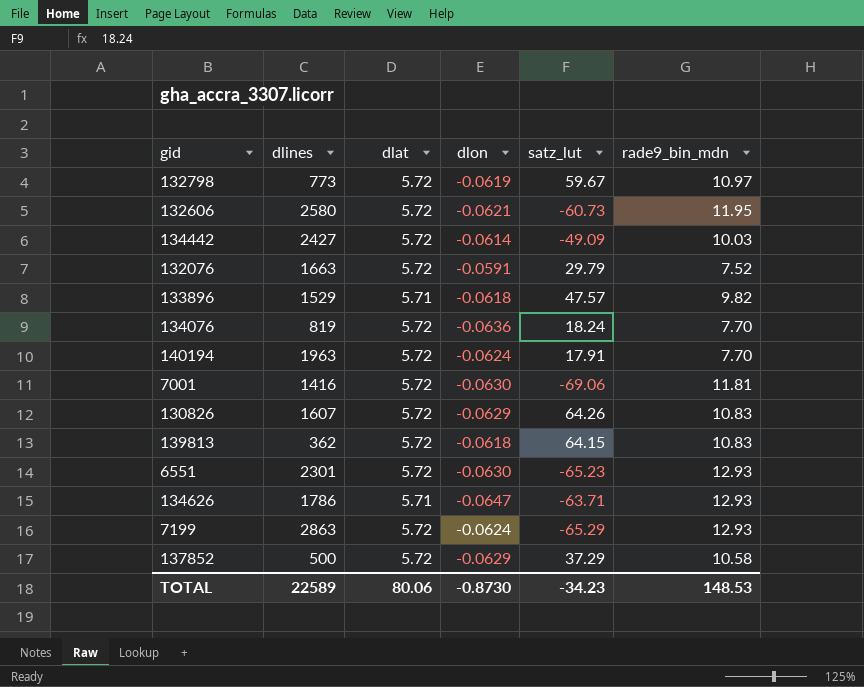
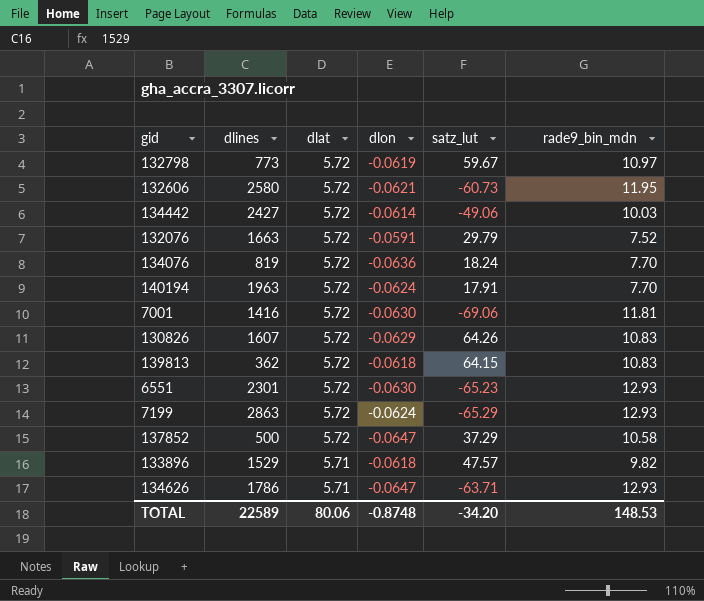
row order: none -> dlat descending
134442 | satz_lut: -49.09 -> -49.06
137852 | dlon: -0.0629 -> -0.0647
TOTAL | dlon: -0.8730 -> -0.8748
TOTAL | satz_lut: -34.23 -> -34.20

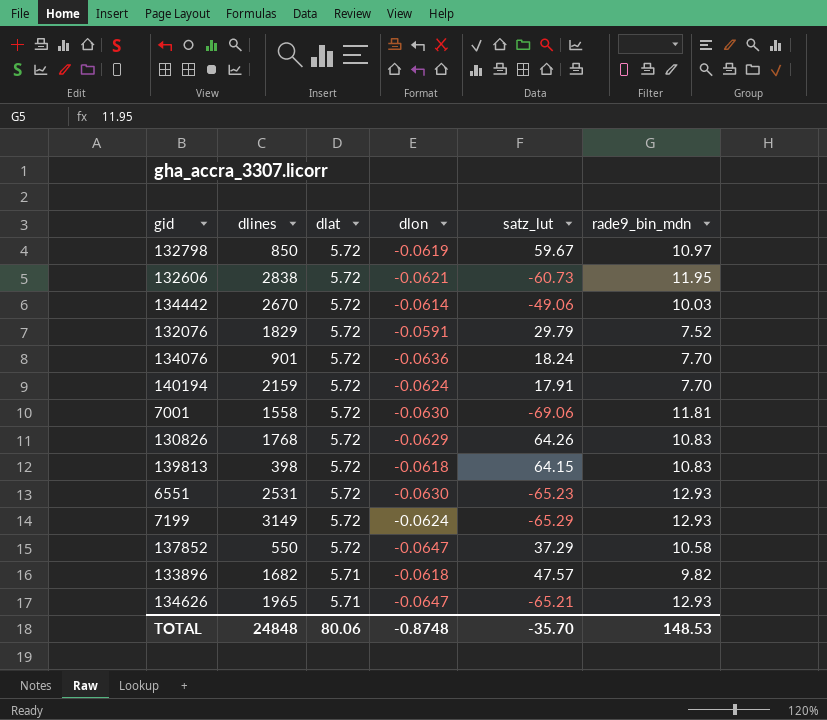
132798 | dlines: 773 -> 850
132606 | dlines: 2580 -> 2838
134442 | dlines: 2427 -> 2670
132076 | dlines: 1663 -> 1829
134076 | dlines: 819 -> 901
140194 | dlines: 1963 -> 2159
7001 | dlines: 1416 -> 1558
130826 | dlines: 1607 -> 1768
139813 | dlines: 362 -> 398
6551 | dlines: 2301 -> 2531
7199 | dlines: 2863 -> 3149
137852 | dlines: 500 -> 550
133896 | dlines: 1529 -> 1682
134626 | dlines: 1786 -> 1965
134626 | satz_lut: -63.71 -> -65.21
TOTAL | dlines: 22589 -> 24848
TOTAL | satz_lut: -34.20 -> -35.70

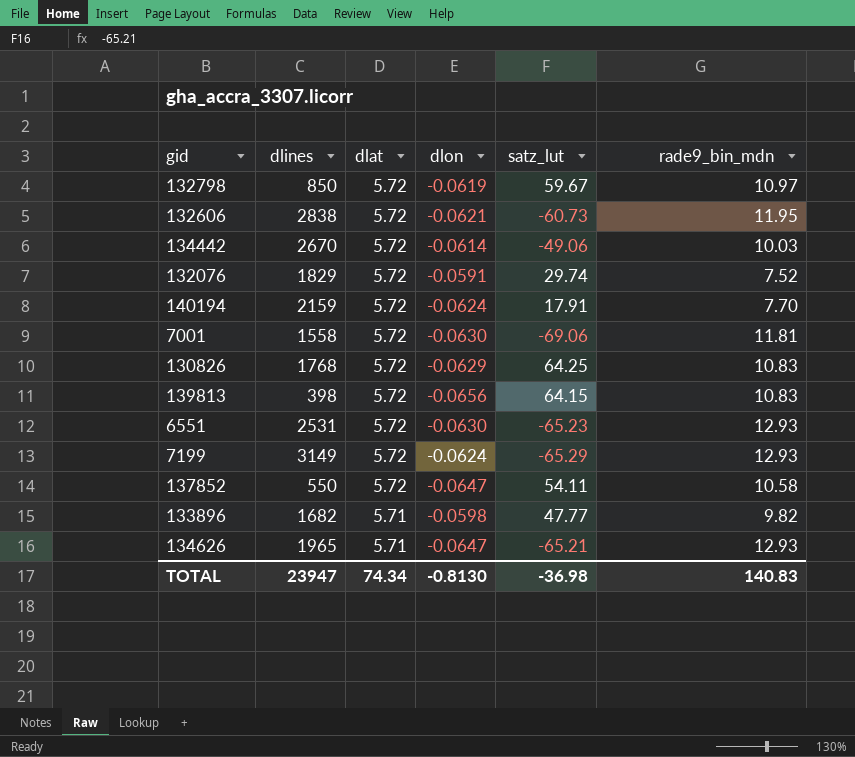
row 134076: 901 | 5.72 | -0.0636 | 18.24 | 7.70 -> none
132076 | satz_lut: 29.79 -> 29.74
130826 | satz_lut: 64.26 -> 64.25
139813 | dlon: -0.0618 -> -0.0656
137852 | satz_lut: 37.29 -> 54.11
133896 | dlon: -0.0618 -> -0.0598
133896 | satz_lut: 47.57 -> 47.77
TOTAL | dlines: 24848 -> 23947
TOTAL | dlat: 80.06 -> 74.34
TOTAL | dlon: -0.8748 -> -0.8130
TOTAL | satz_lut: -35.70 -> -36.98
TOTAL | rade9_bin_mdn: 148.53 -> 140.83

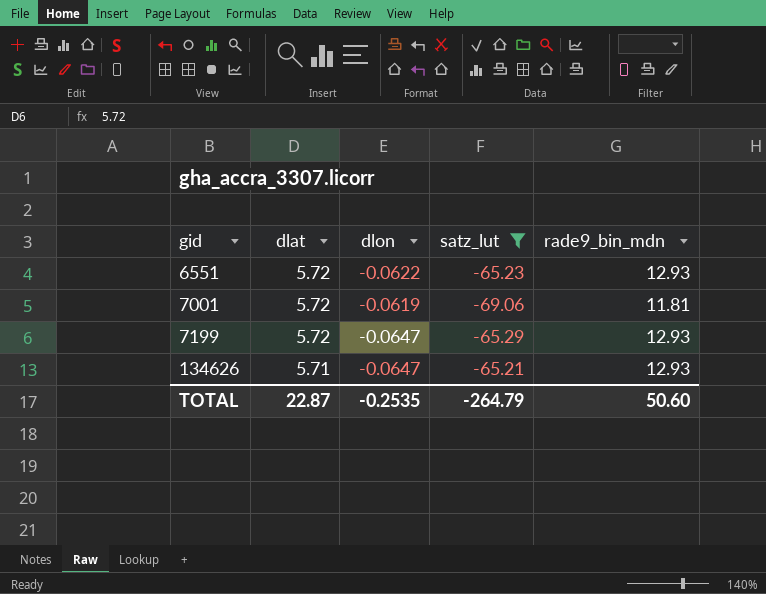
filter: none -> satz_lut <= -65.21
row order: dlat descending -> gid ascending
column dlines | position: 2 -> none
6551 | dlon: -0.0630 -> -0.0622
7001 | dlon: -0.0630 -> -0.0619
7199 | dlon: -0.0624 -> -0.0647
TOTAL | dlat: 74.34 -> 22.87
TOTAL | dlon: -0.8130 -> -0.2535
TOTAL | satz_lut: -36.98 -> -264.79
TOTAL | rade9_bin_mdn: 140.83 -> 50.60

